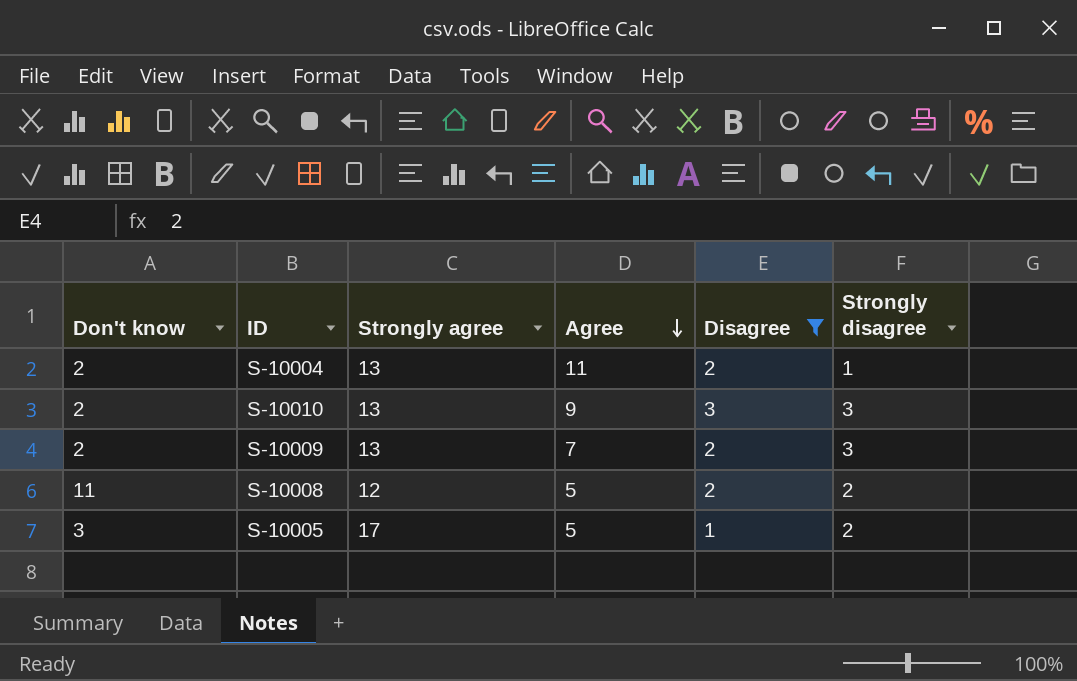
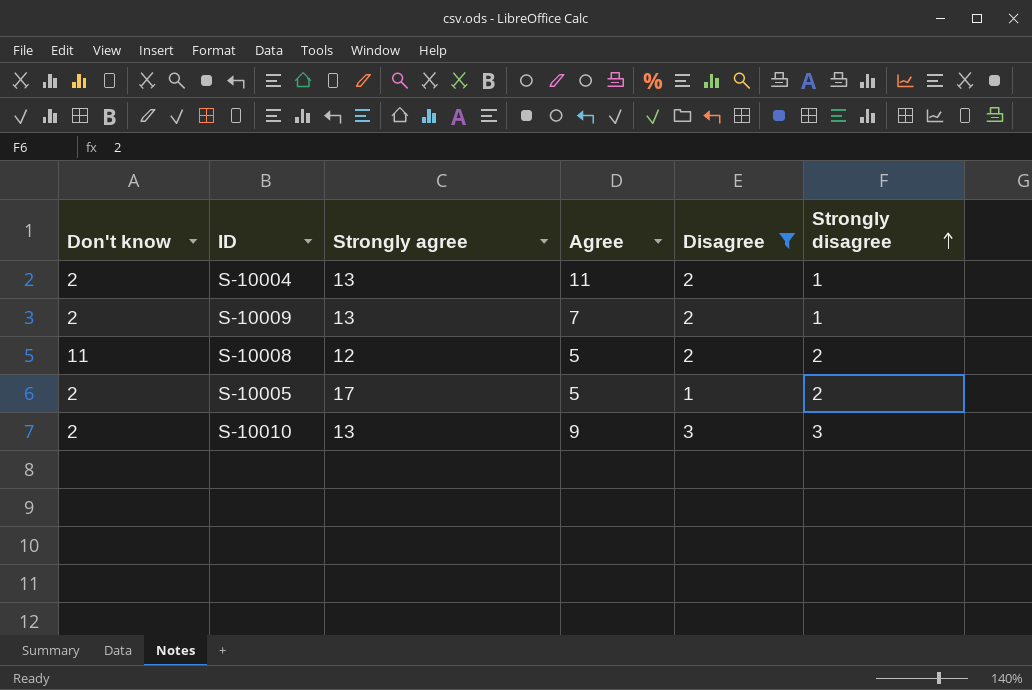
row order: Agree descending -> Strongly disagree ascending
S-10009 | Strongly disagree: 3 -> 1
S-10005 | Don't know: 3 -> 2

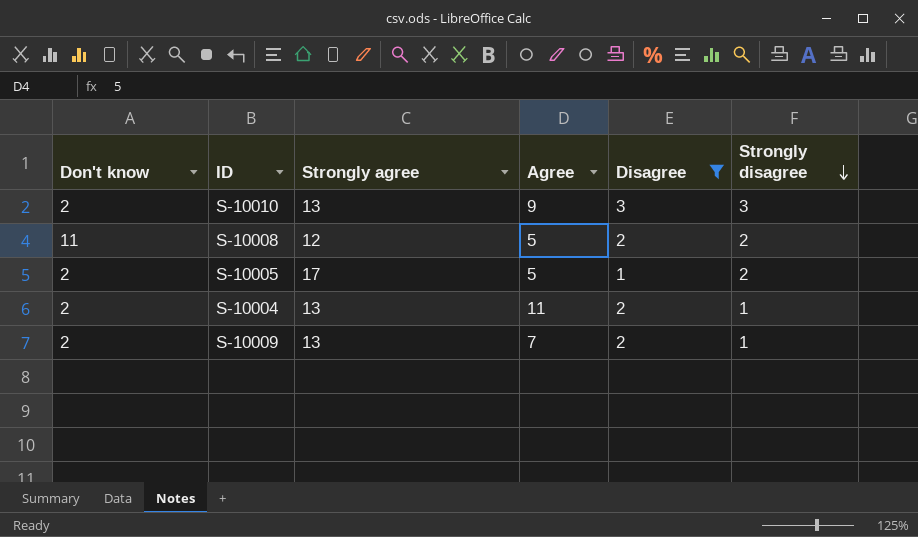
row order: Strongly disagree ascending -> Strongly disagree descending

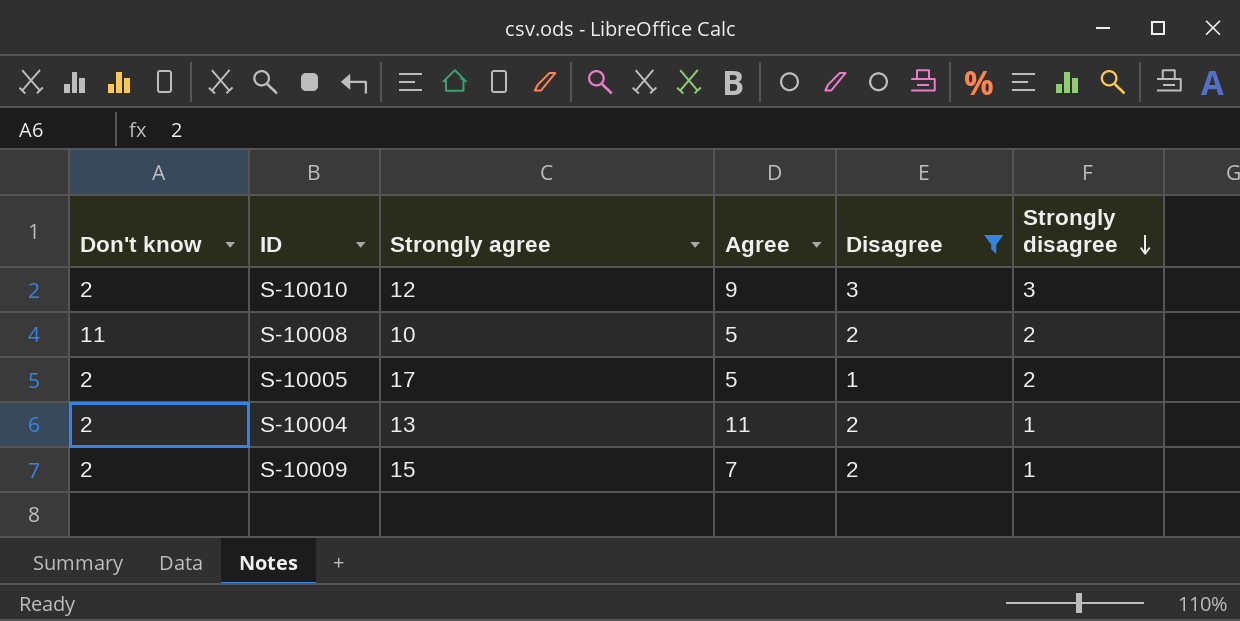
S-10010 | Strongly agree: 13 -> 12
S-10008 | Strongly agree: 12 -> 10
S-10009 | Strongly agree: 13 -> 15

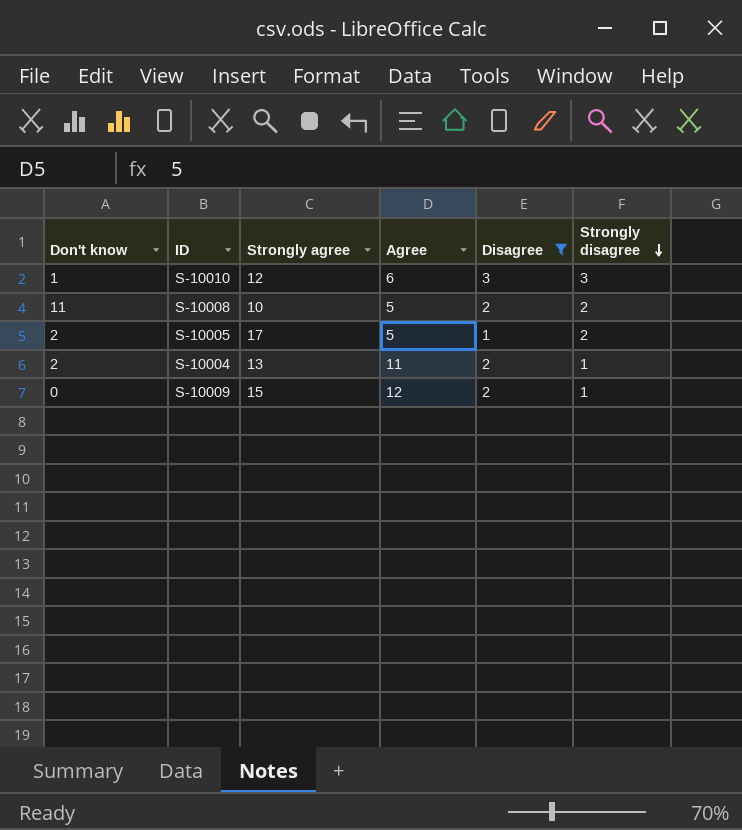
S-10010 | Don't know: 2 -> 1
S-10010 | Agree: 9 -> 6
S-10009 | Don't know: 2 -> 0
S-10009 | Agree: 7 -> 12

